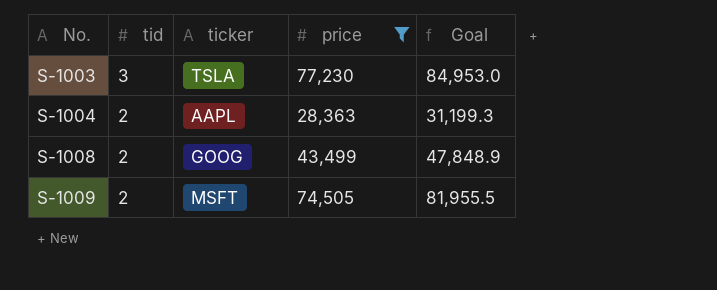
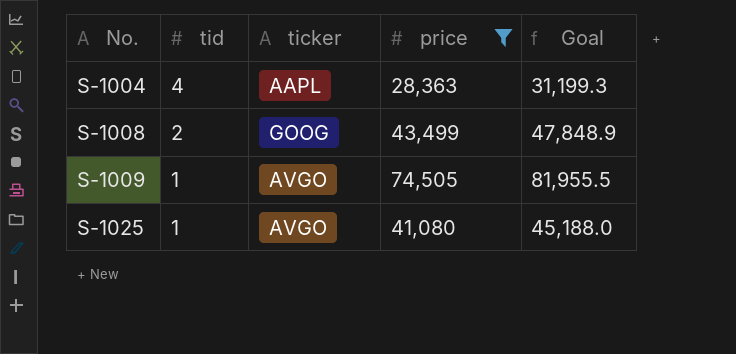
row S-1003: 3 | TSLA | 77,230 | 84,953.0 -> none
S-1004 | tid: 2 -> 4
S-1009 | tid: 2 -> 1
S-1009 | ticker: MSFT -> AVGO
row S-1025: none -> 1 | AVGO | 41,080 | 45,188.0

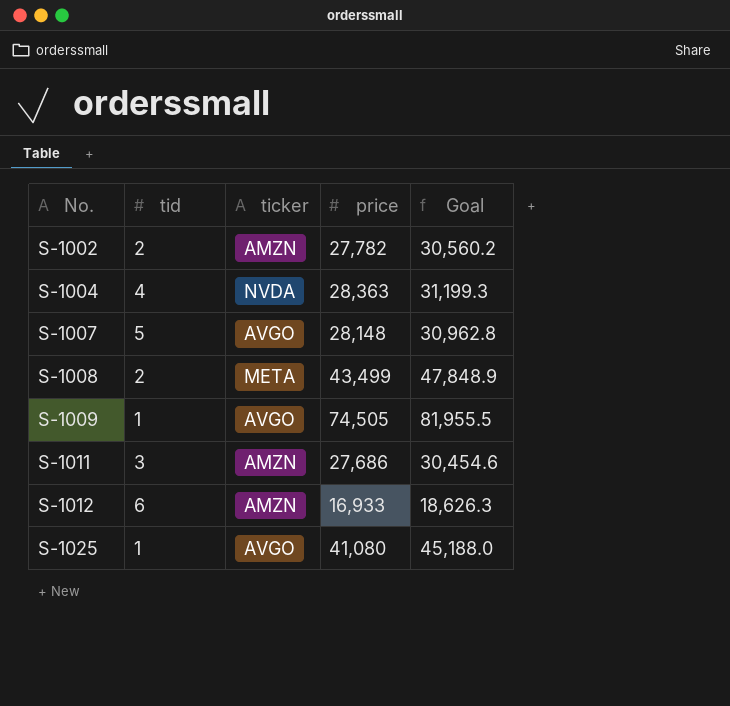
filter: price >= 28,363 -> none
S-1004 | ticker: AAPL -> NVDA
S-1008 | ticker: GOOG -> META

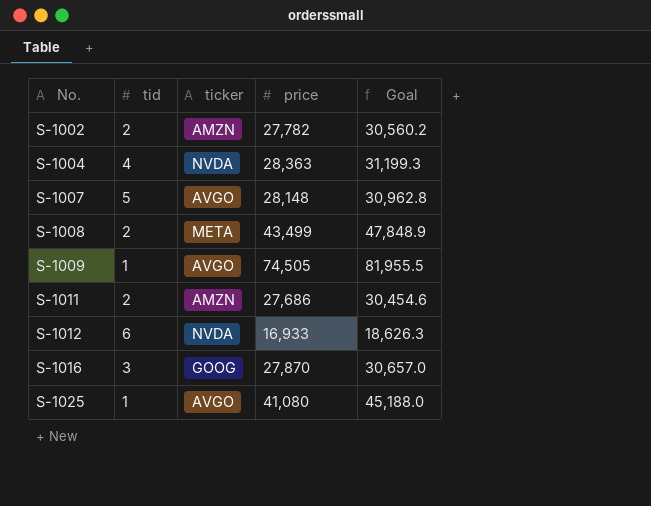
S-1011 | tid: 3 -> 2
S-1012 | ticker: AMZN -> NVDA
row S-1016: none -> 3 | GOOG | 27,870 | 30,657.0

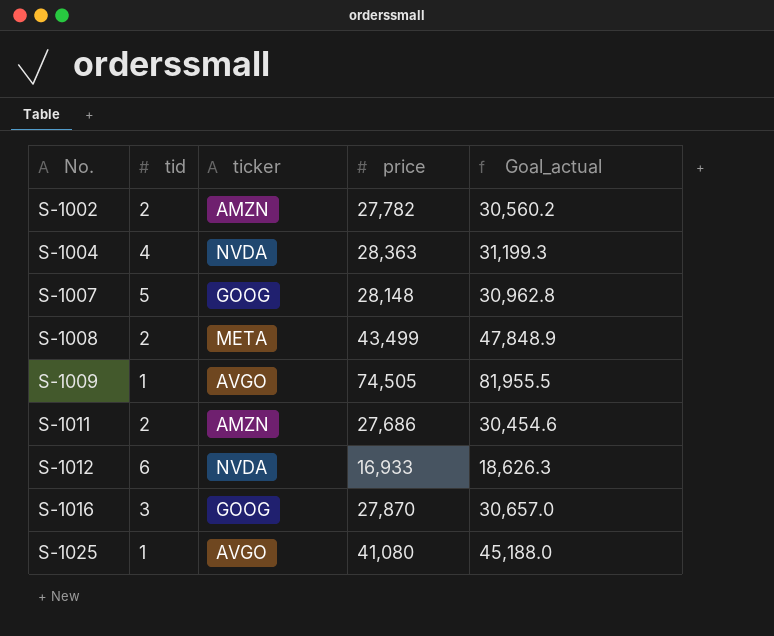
column name: Goal -> Goal_actual
S-1007 | ticker: AVGO -> GOOG

